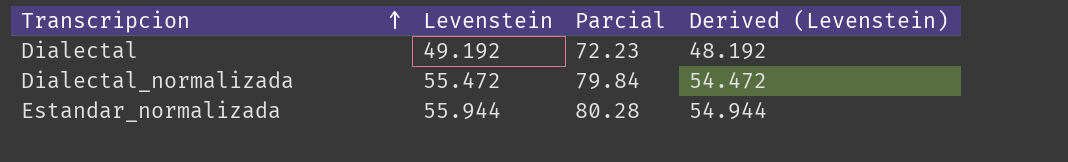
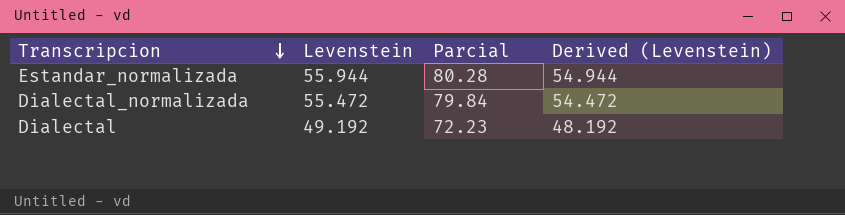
row order: Transcripcion ascending -> Transcripcion descending

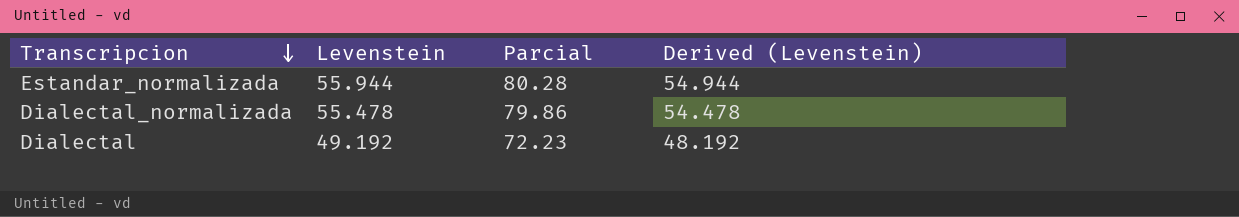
Dialectal_normalizada | Levenstein: 55.472 -> 55.478
Dialectal_normalizada | Parcial: 79.84 -> 79.86
Dialectal_normalizada | Derived (Levenstein): 54.472 -> 54.478

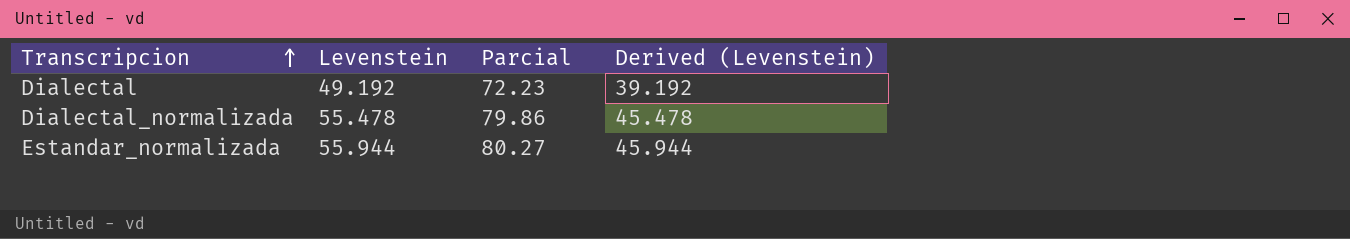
row order: Transcripcion descending -> Transcripcion ascending
column Derived (Levenstein) | formula: [Levenstein] - 1 -> [Levenstein] - 10
Estandar_normalizada | Parcial: 80.28 -> 80.27

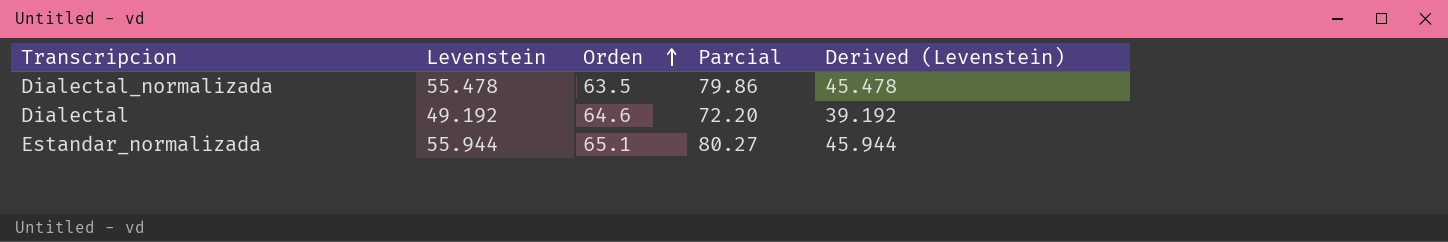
row order: Transcripcion ascending -> Orden ascending
column Orden | position: none -> 3
Dialectal | Parcial: 72.23 -> 72.20

